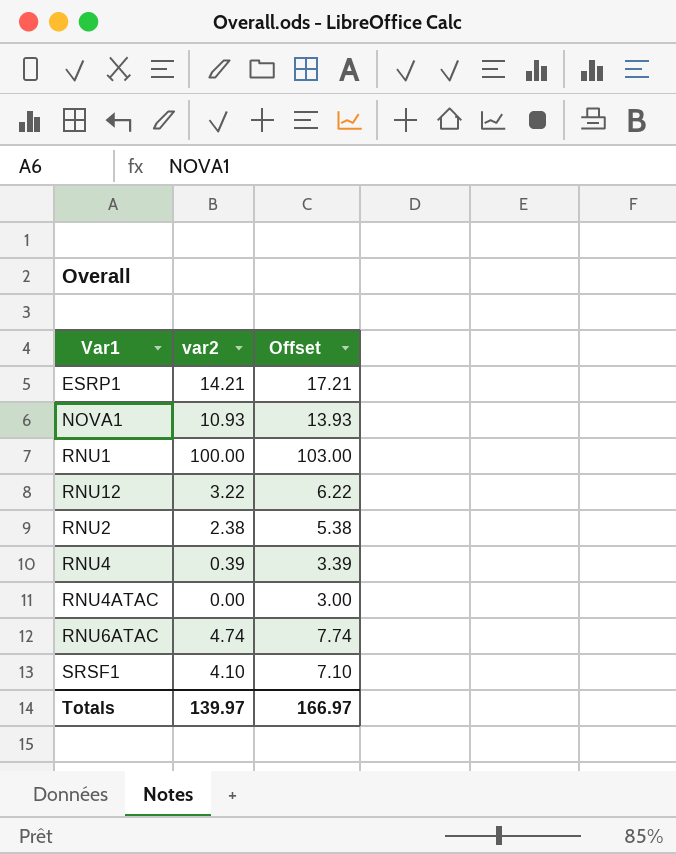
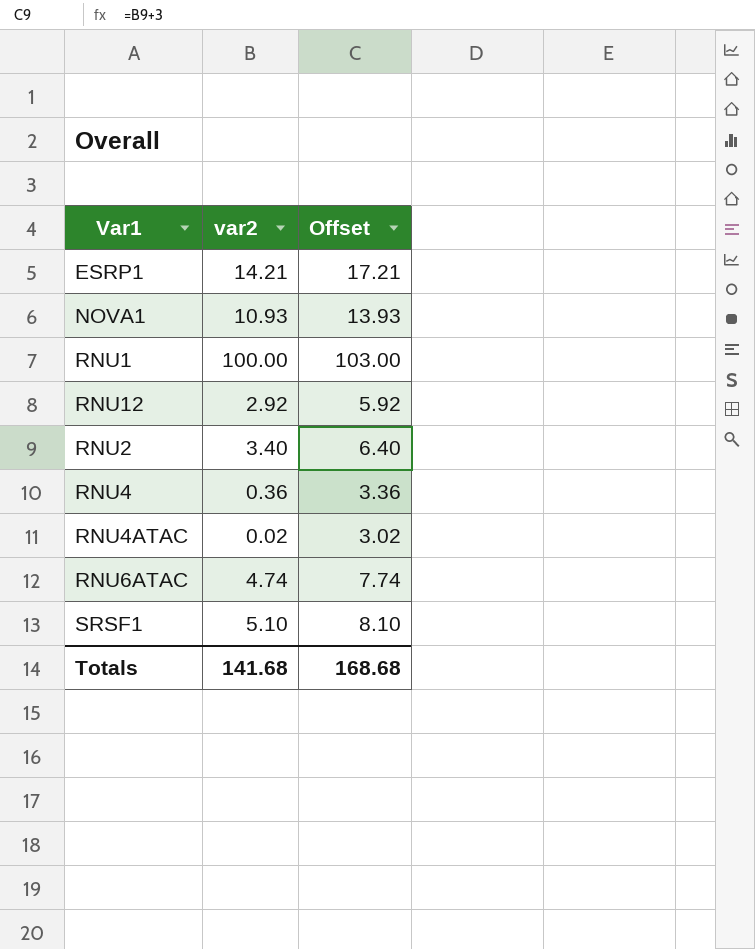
RNU12 | var2: 3.22 -> 2.92
RNU12 | Offset: 6.22 -> 5.92
RNU2 | var2: 2.38 -> 3.40
RNU2 | Offset: 5.38 -> 6.40
RNU4 | var2: 0.39 -> 0.36
RNU4 | Offset: 3.39 -> 3.36
RNU4ATAC | var2: 0.00 -> 0.02
RNU4ATAC | Offset: 3.00 -> 3.02
SRSF1 | var2: 4.10 -> 5.10
SRSF1 | Offset: 7.10 -> 8.10
Totals | var2: 139.97 -> 141.68
Totals | Offset: 166.97 -> 168.68

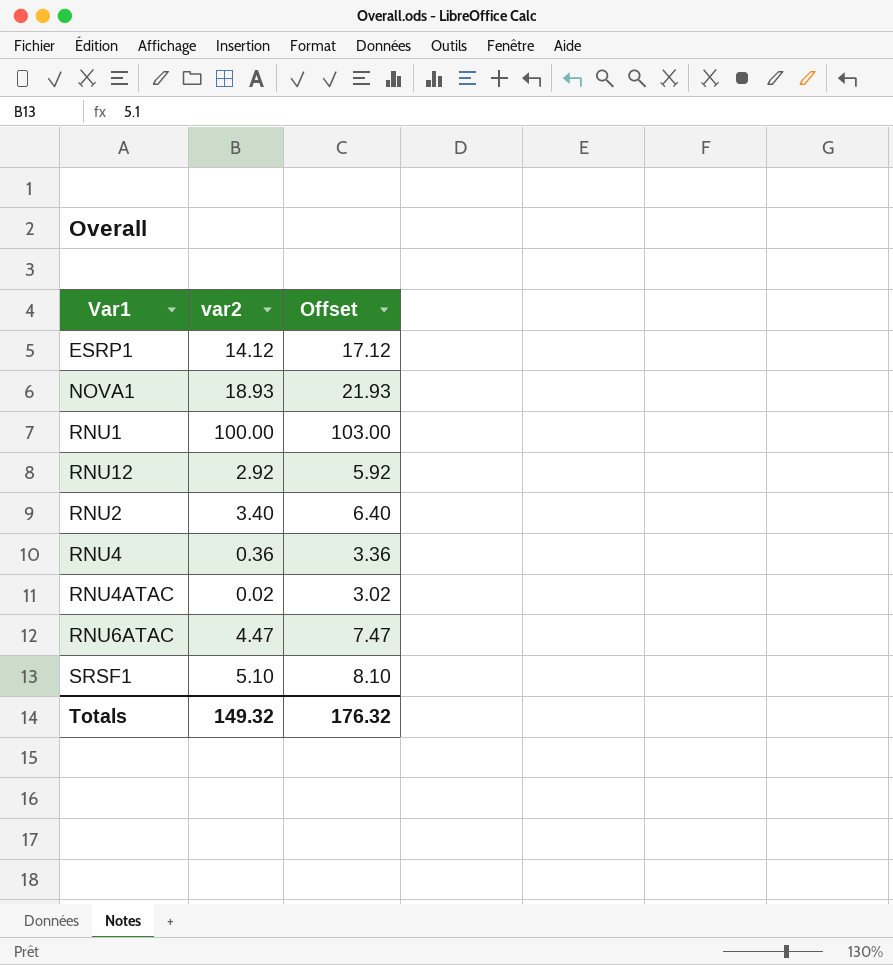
ESRP1 | var2: 14.21 -> 14.12
ESRP1 | Offset: 17.21 -> 17.12
NOVA1 | var2: 10.93 -> 18.93
NOVA1 | Offset: 13.93 -> 21.93
RNU6ATAC | var2: 4.74 -> 4.47
RNU6ATAC | Offset: 7.74 -> 7.47
Totals | var2: 141.68 -> 149.32
Totals | Offset: 168.68 -> 176.32

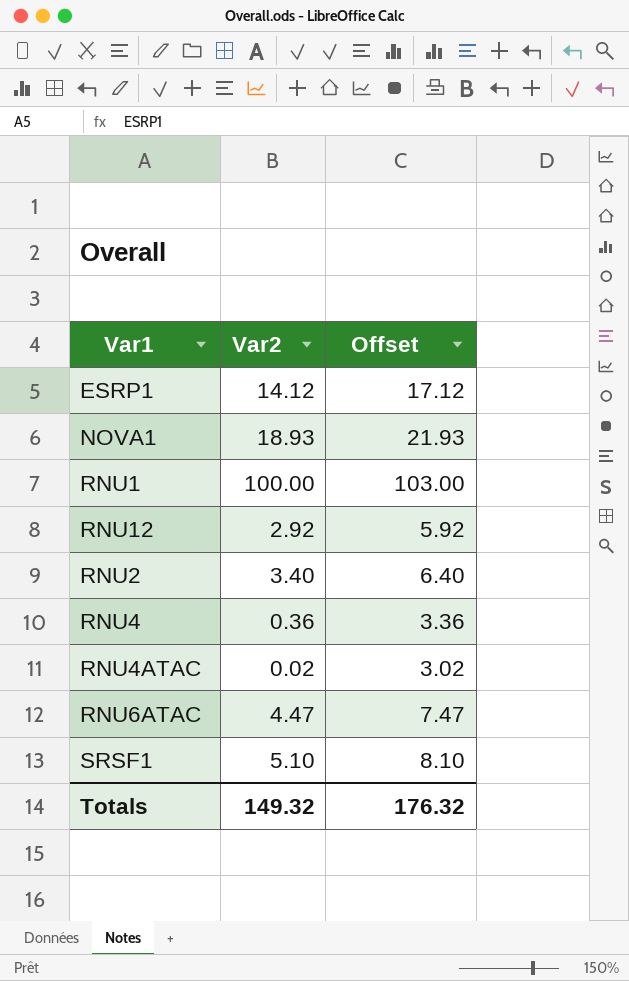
column name: var2 -> Var2

